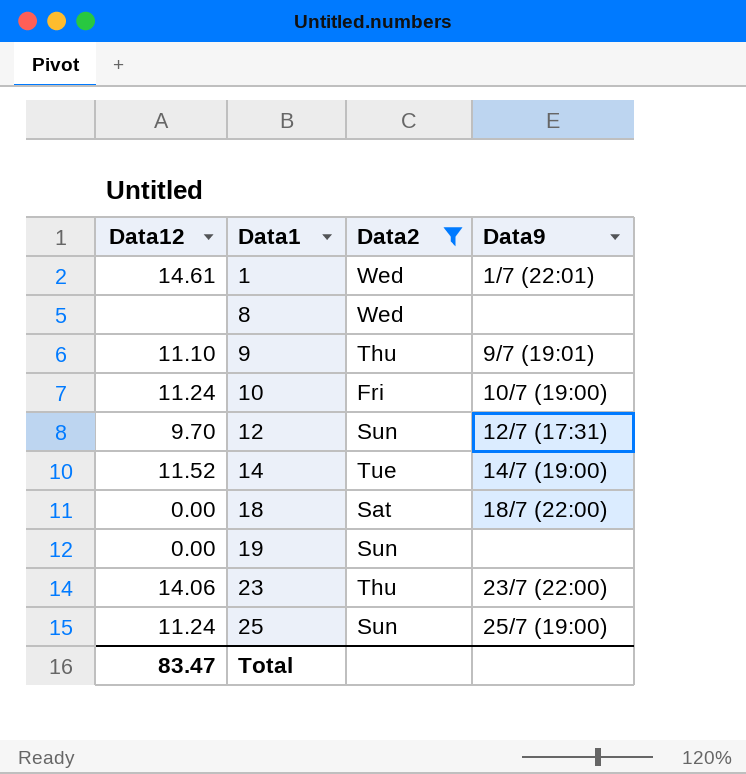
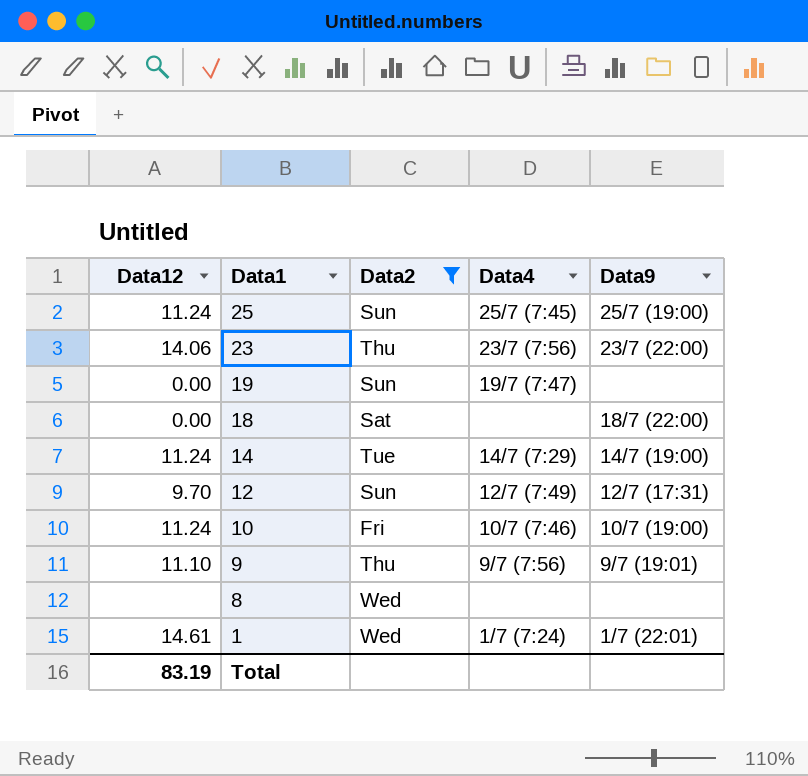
row order: Data1 ascending -> Data1 descending
column Data4 | position: none -> 4
14 | Data12: 11.52 -> 11.24
Total | Data12: 83.47 -> 83.19

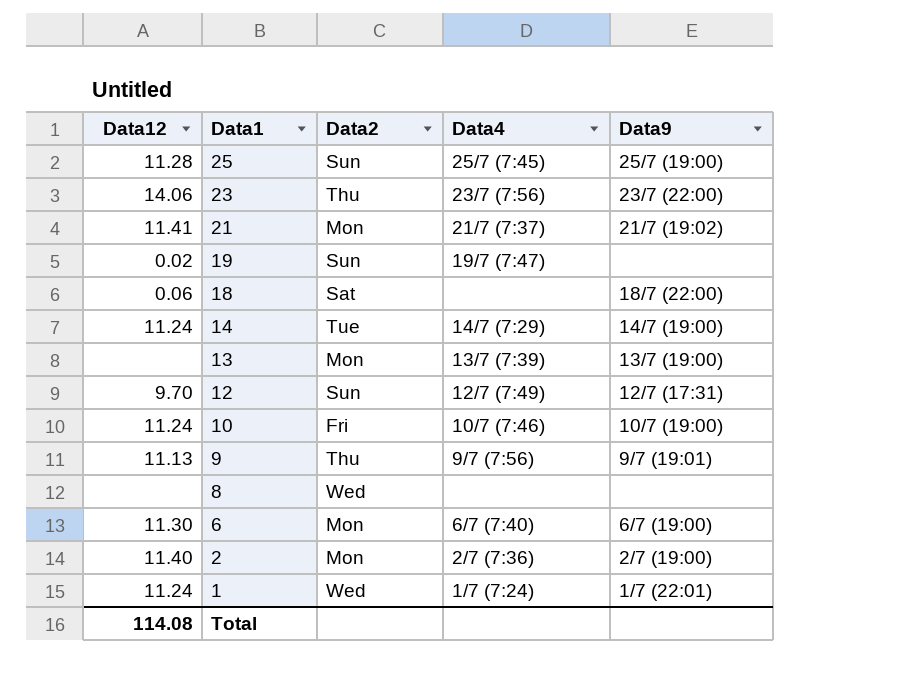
filter: Data2 != Mon -> none
25 | Data12: 11.24 -> 11.28
19 | Data12: 0.00 -> 0.02
18 | Data12: 0.00 -> 0.06
9 | Data12: 11.10 -> 11.13
1 | Data12: 14.61 -> 11.24
Total | Data12: 83.19 -> 114.08

